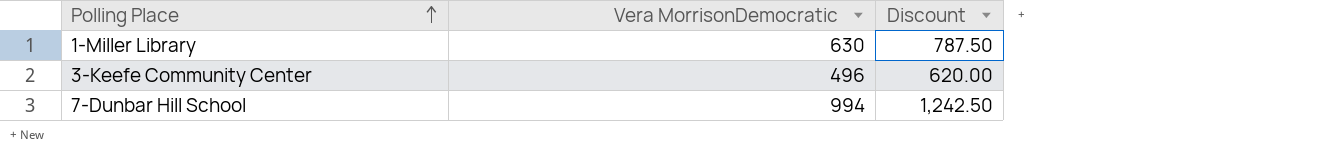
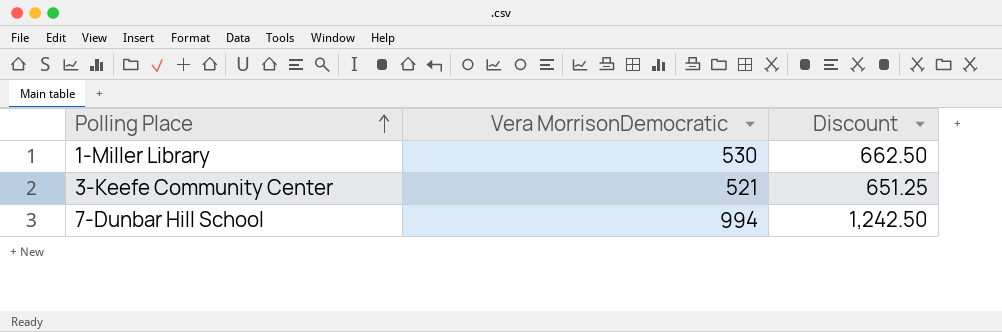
1-Miller Library | Vera MorrisonDemocratic: 630 -> 530
1-Miller Library | Discount: 787.50 -> 662.50
3-Keefe Community Center | Vera MorrisonDemocratic: 496 -> 521
3-Keefe Community Center | Discount: 620.00 -> 651.25

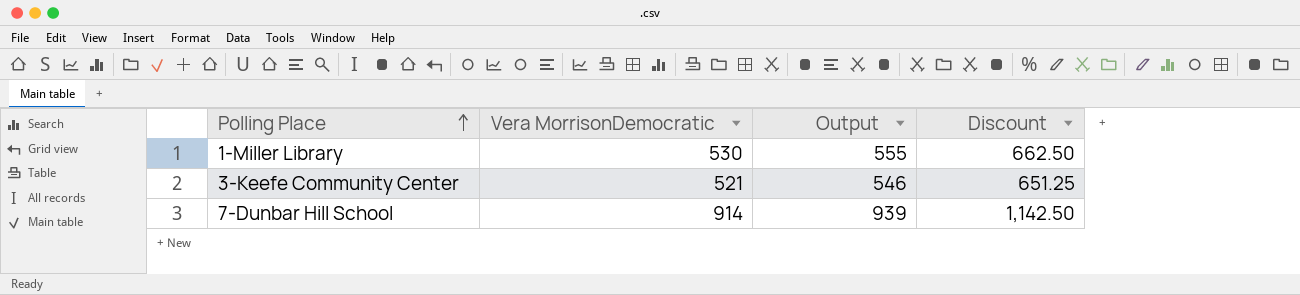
column Output | formula: none -> [Vera MorrisonDemocratic] + 25
7-Dunbar Hill School | Vera MorrisonDemocratic: 994 -> 914
7-Dunbar Hill School | Discount: 1,242.50 -> 1,142.50

